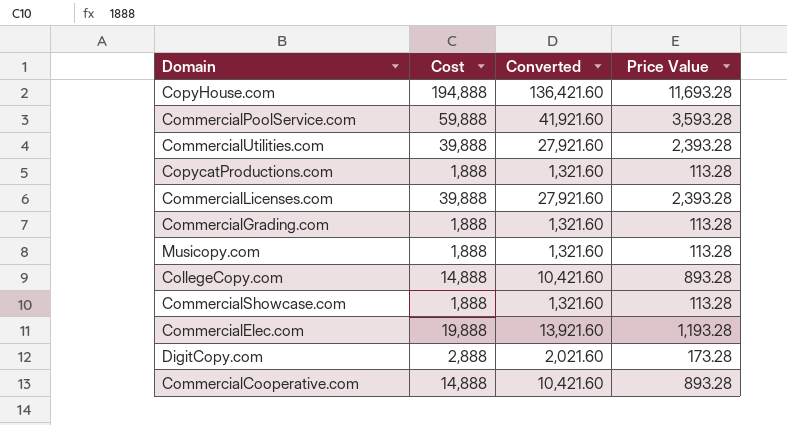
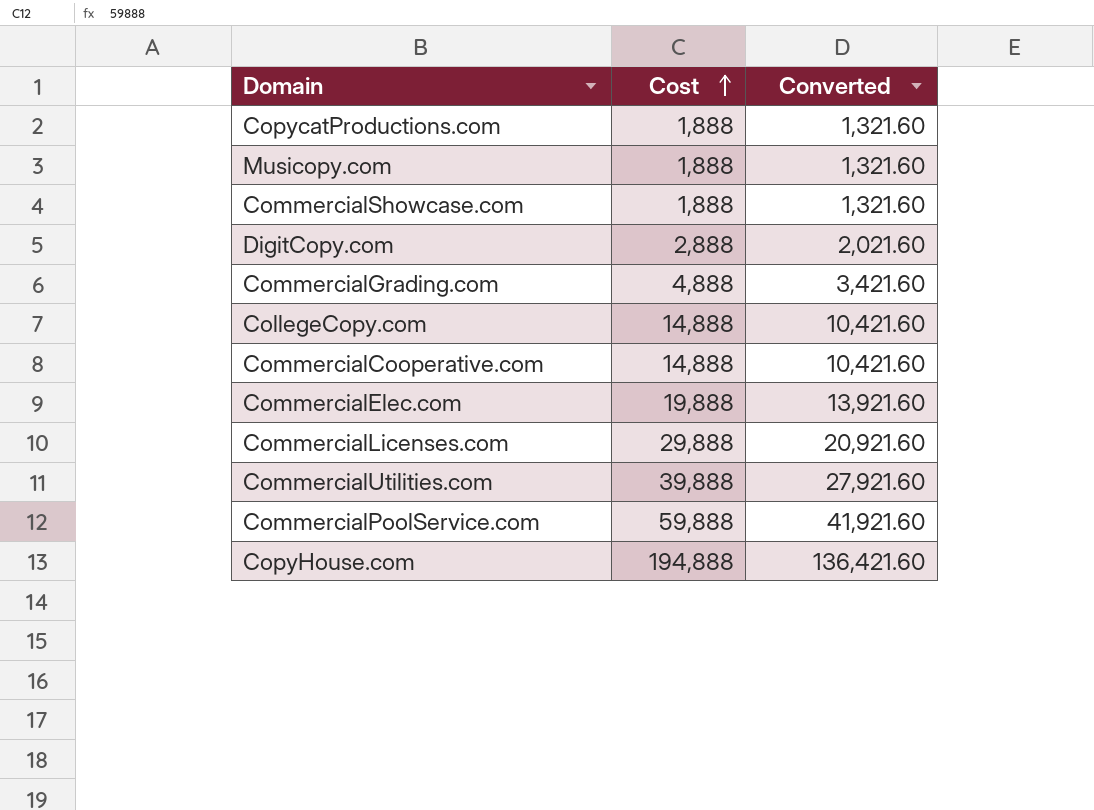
row order: none -> Cost ascending
column Price Value | formula: [Cost] * 0.06 -> none
CommercialGrading.com | Cost: 1,888 -> 4,888
CommercialGrading.com | Converted: 1,321.60 -> 3,421.60
CommercialLicenses.com | Cost: 39,888 -> 29,888
CommercialLicenses.com | Converted: 27,921.60 -> 20,921.60

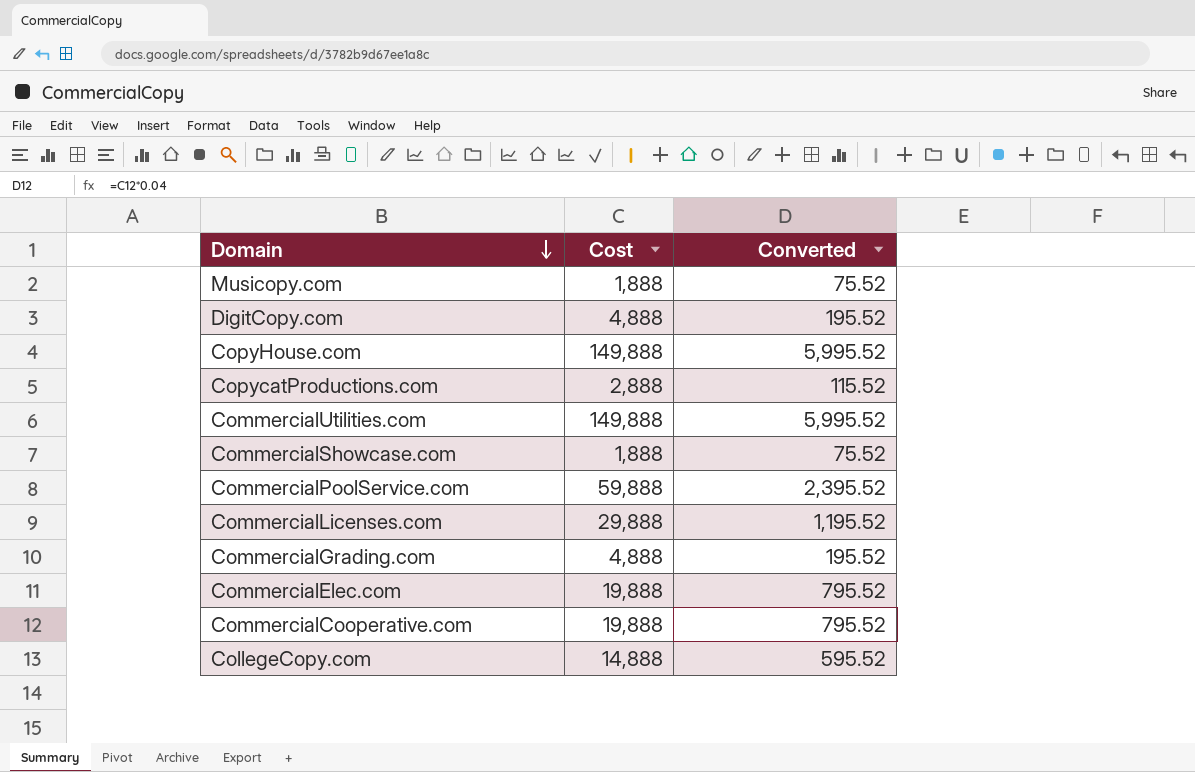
row order: Cost ascending -> Domain descending
column Converted | formula: [Cost] * 0.7 -> [Cost] * 0.04
DigitCopy.com | Cost: 2,888 -> 4,888
CopyHouse.com | Cost: 194,888 -> 149,888
CopycatProductions.com | Cost: 1,888 -> 2,888
CommercialUtilities.com | Cost: 39,888 -> 149,888
CommercialCooperative.com | Cost: 14,888 -> 19,888

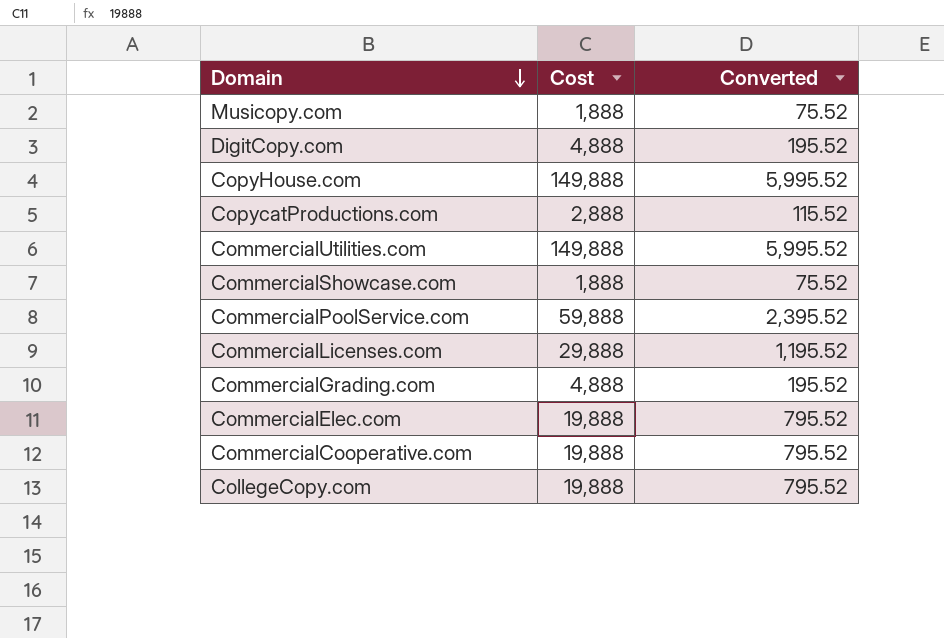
CollegeCopy.com | Cost: 14,888 -> 19,888
CollegeCopy.com | Converted: 595.52 -> 795.52

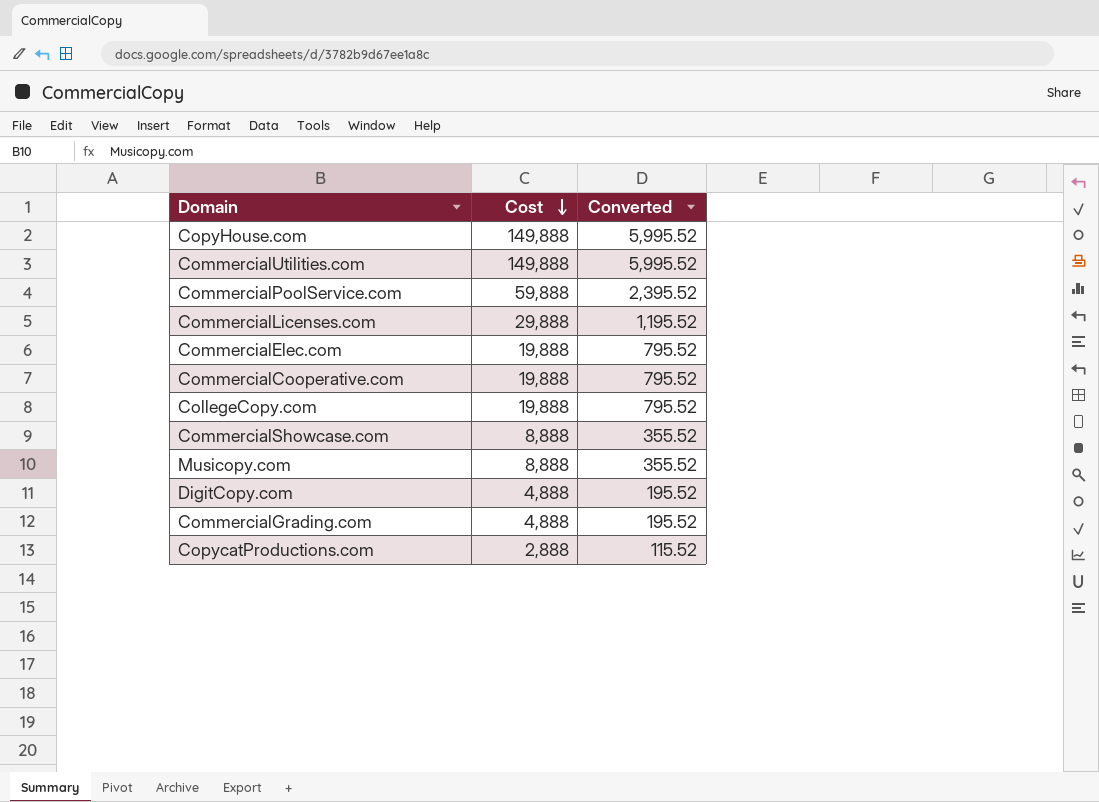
row order: Domain descending -> Cost descending
CommercialShowcase.com | Cost: 1,888 -> 8,888
CommercialShowcase.com | Converted: 75.52 -> 355.52
Musicopy.com | Cost: 1,888 -> 8,888
Musicopy.com | Converted: 75.52 -> 355.52

